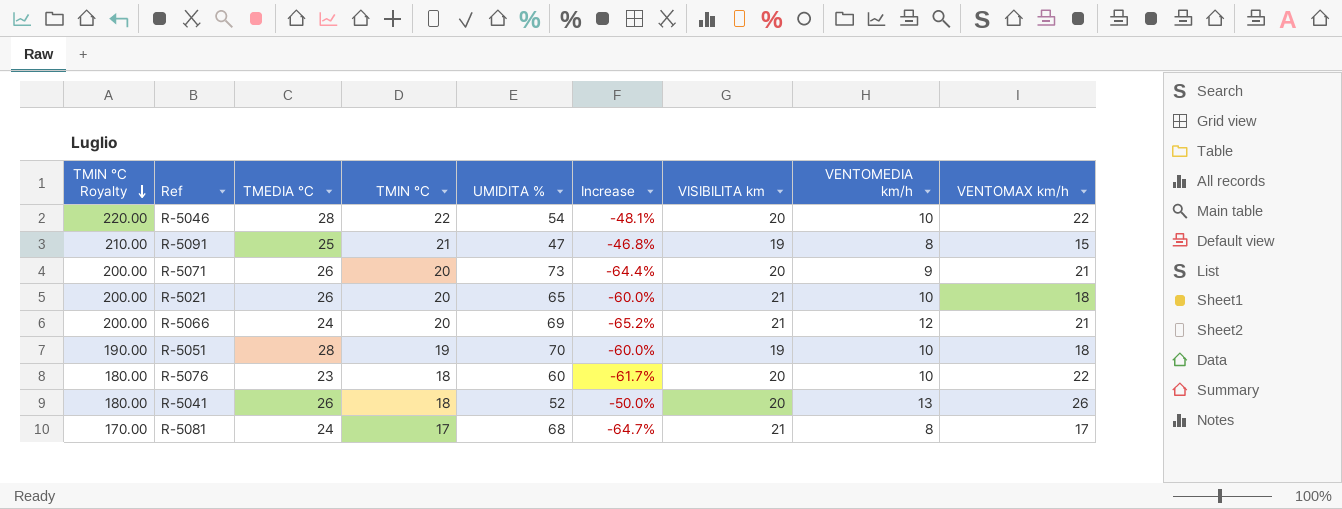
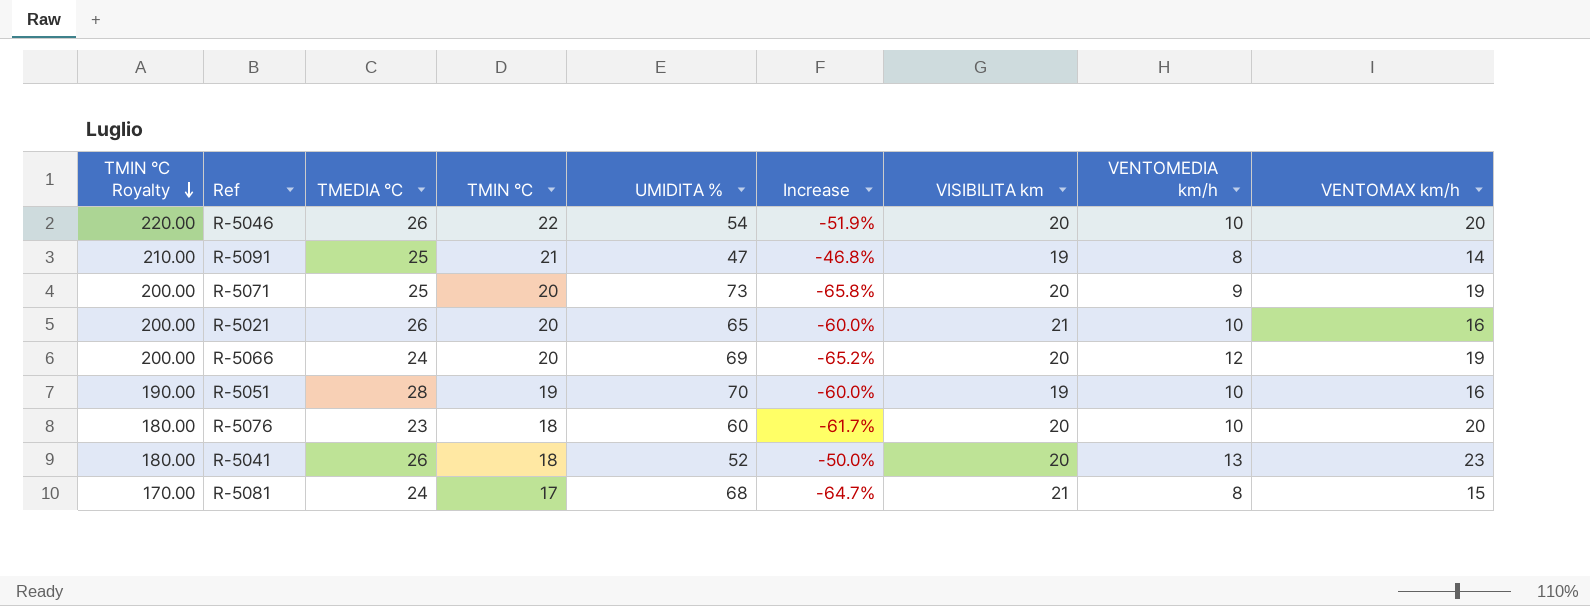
R-5046 | TMEDIA °C: 28 -> 26
R-5046 | Increase: -48.1% -> -51.9%
R-5046 | VENTOMAX km/h: 22 -> 20
R-5091 | VENTOMAX km/h: 15 -> 14
R-5071 | TMEDIA °C: 26 -> 25
R-5071 | Increase: -64.4% -> -65.8%
R-5071 | VENTOMAX km/h: 21 -> 19
R-5021 | VENTOMAX km/h: 18 -> 16
R-5066 | VISIBILITA km: 21 -> 20
R-5066 | VENTOMAX km/h: 21 -> 19
R-5051 | VENTOMAX km/h: 18 -> 16
R-5076 | VENTOMAX km/h: 22 -> 20
R-5041 | VENTOMAX km/h: 26 -> 23
R-5081 | VENTOMAX km/h: 17 -> 15

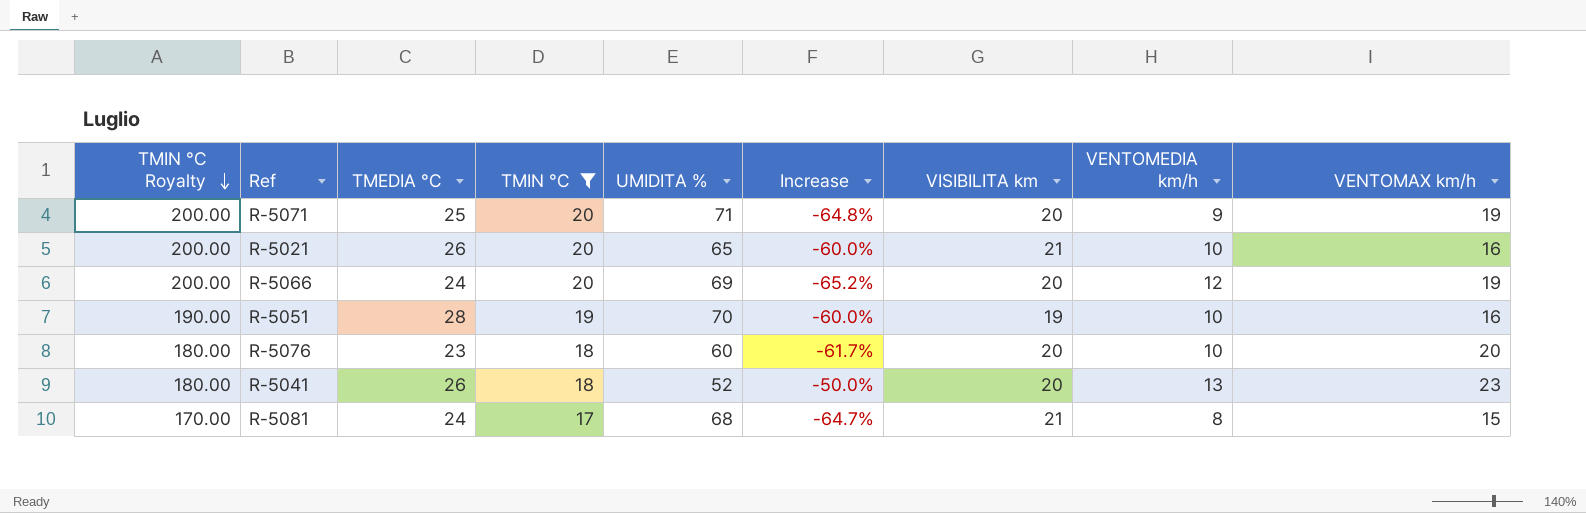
filter: none -> TMIN °C <= 20
R-5071 | UMIDITA %: 73 -> 71
R-5071 | Increase: -65.8% -> -64.8%

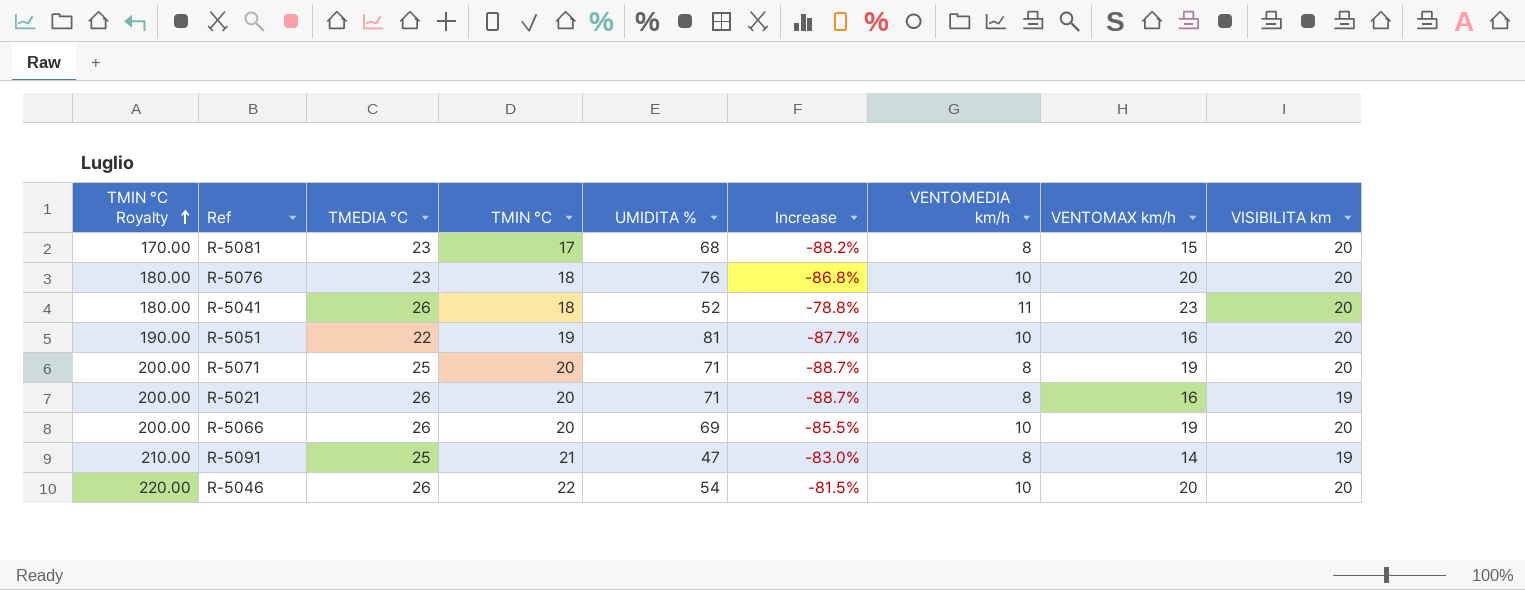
filter: TMIN °C <= 20 -> none
row order: TMIN °C Royalty descending -> TMIN °C Royalty ascending
column Increase | formula: ([TMEDIA °C] - [UMIDITA %]) / [UMIDITA %] -> ([VENTOMEDIA km/h] - [UMIDITA %]) / [UMIDITA %]
column VISIBILITA km | position: 7 -> 9
R-5081 | TMEDIA °C: 24 -> 23
R-5081 | VISIBILITA km: 21 -> 20
R-5076 | UMIDITA %: 60 -> 76
R-5041 | VENTOMEDIA km/h: 13 -> 11
R-5051 | TMEDIA °C: 28 -> 22
R-5051 | UMIDITA %: 70 -> 81
R-5051 | VISIBILITA km: 19 -> 20
R-5071 | VENTOMEDIA km/h: 9 -> 8
R-5021 | UMIDITA %: 65 -> 71
R-5021 | VENTOMEDIA km/h: 10 -> 8
R-5021 | VISIBILITA km: 21 -> 19
R-5066 | TMEDIA °C: 24 -> 26
R-5066 | VENTOMEDIA km/h: 12 -> 10

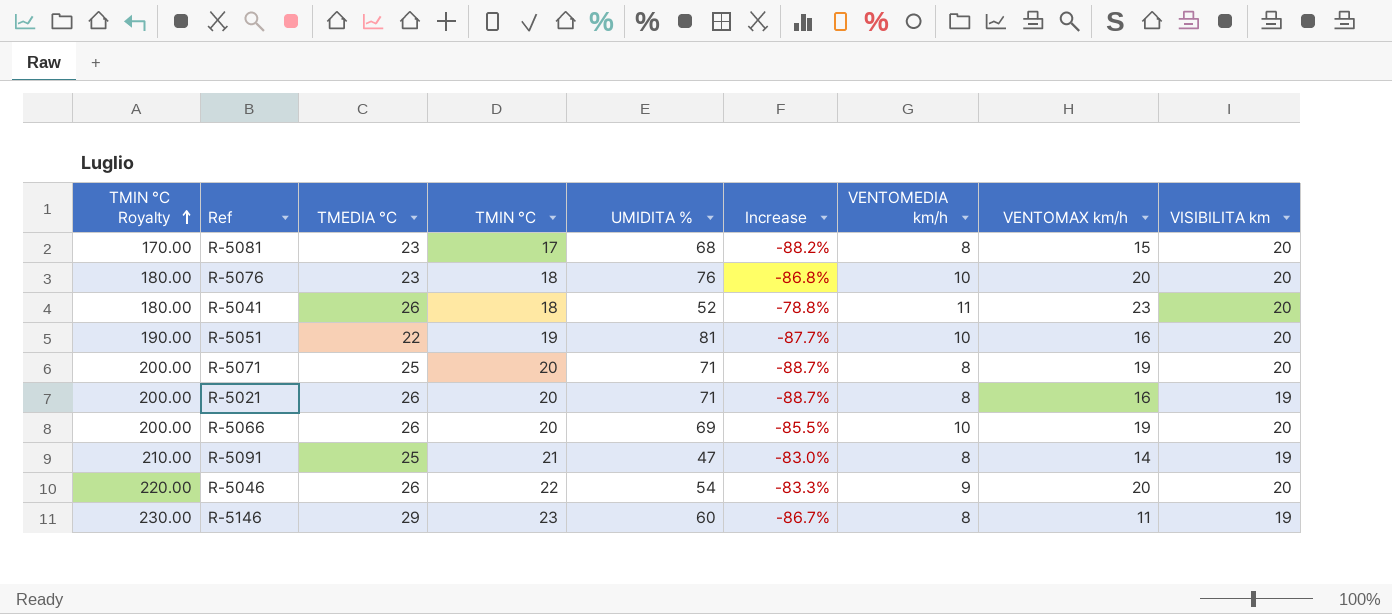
R-5046 | Increase: -81.5% -> -83.3%
R-5046 | VENTOMEDIA km/h: 10 -> 9
row R-5146: none -> 230.00 | 29 | 23 | 60 | -86.7% | 8 | 11 | 19

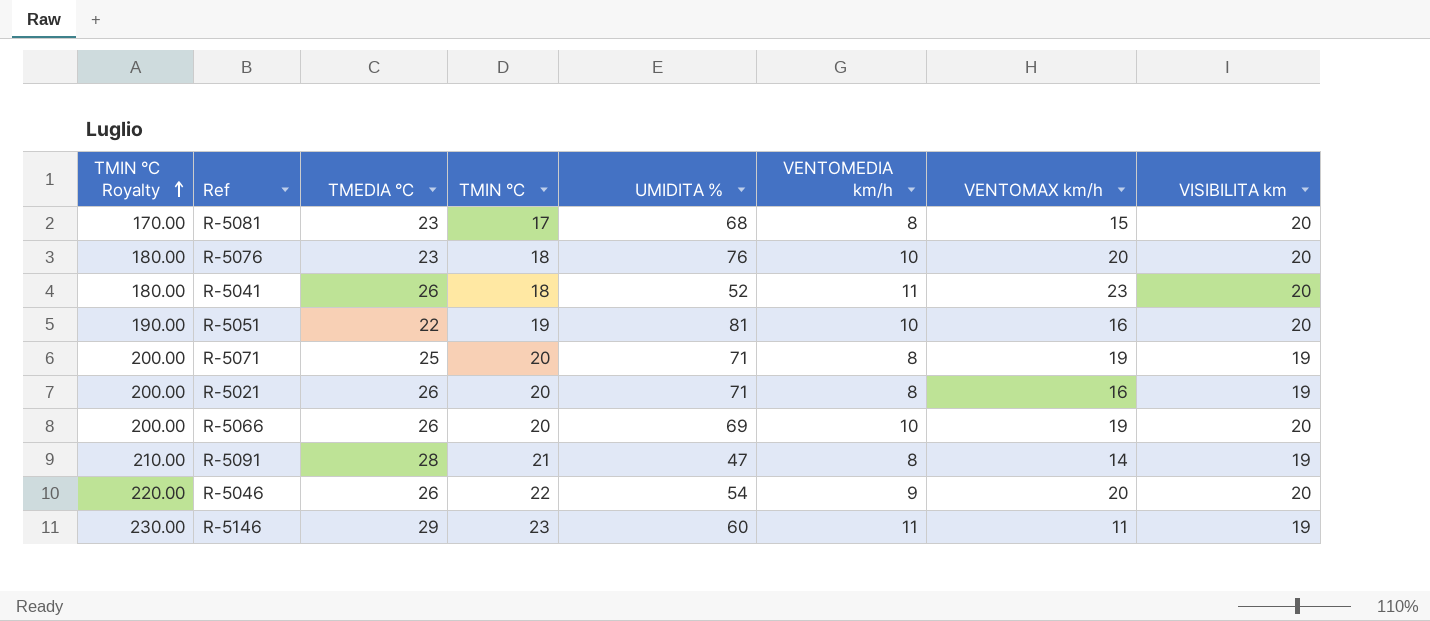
column Increase | formula: ([VENTOMEDIA km/h] - [UMIDITA %]) / [UMIDITA %] -> none
R-5071 | VISIBILITA km: 20 -> 19
R-5091 | TMEDIA °C: 25 -> 28
R-5146 | VENTOMEDIA km/h: 8 -> 11

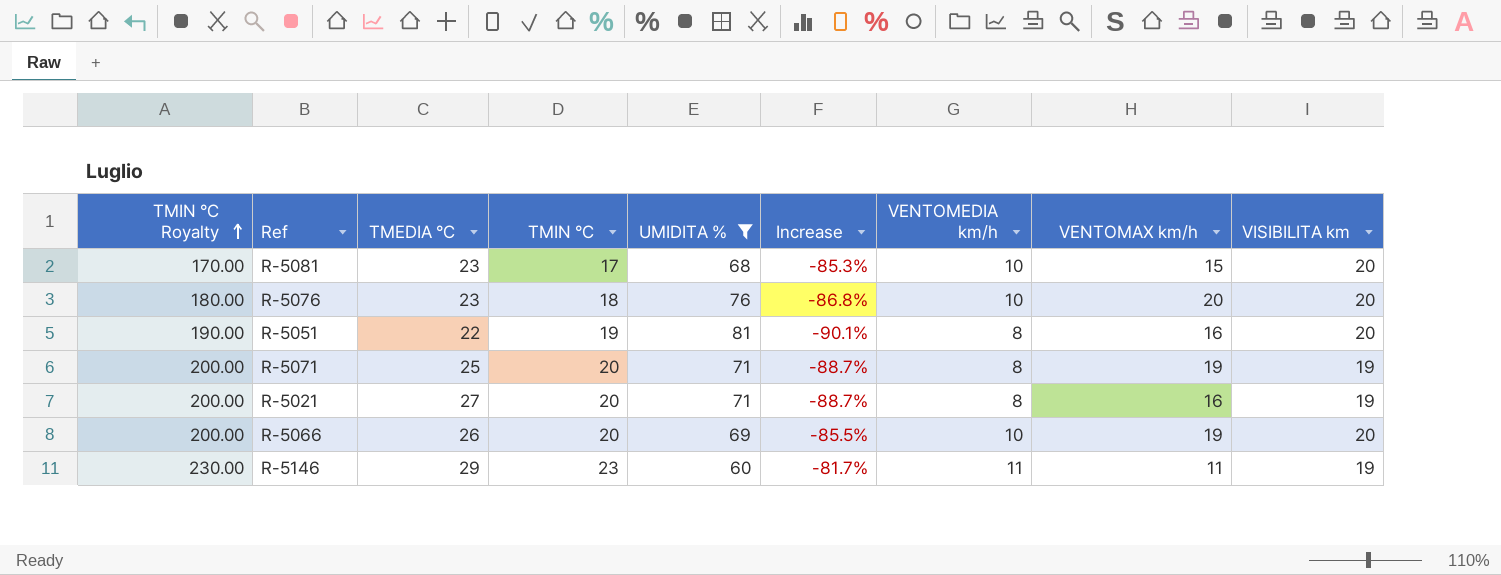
filter: none -> UMIDITA % >= 60
column Increase | formula: none -> ([VENTOMEDIA km/h] - [UMIDITA %]) / [UMIDITA %]
R-5081 | VENTOMEDIA km/h: 8 -> 10
R-5051 | VENTOMEDIA km/h: 10 -> 8
R-5021 | TMEDIA °C: 26 -> 27

